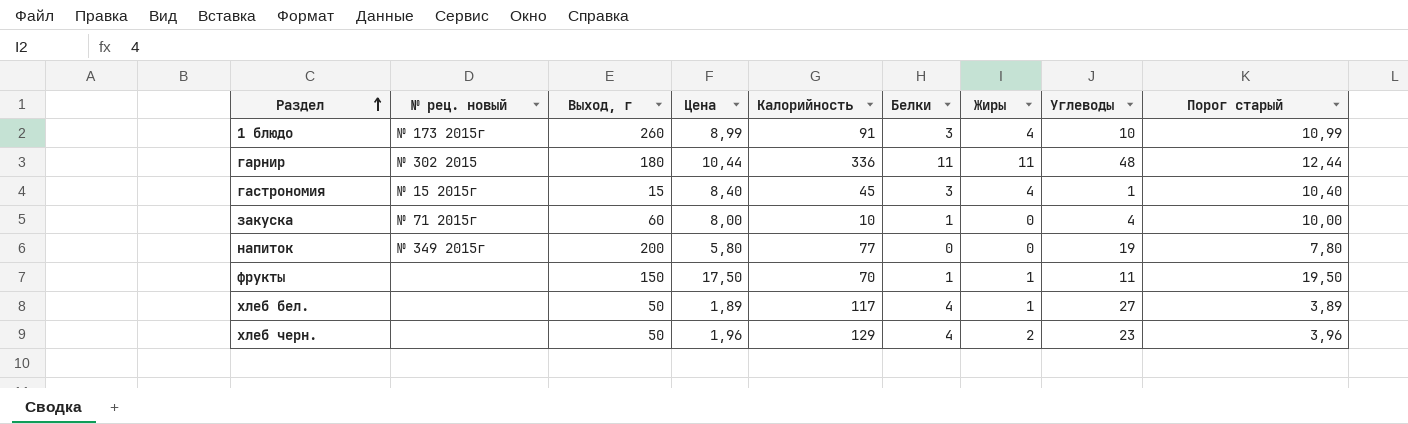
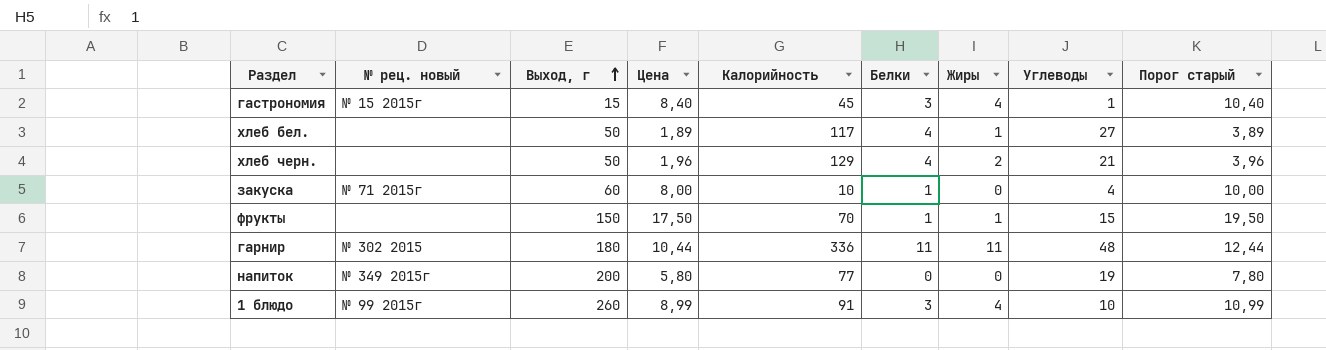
row order: Раздел ascending -> Выход, г ascending
хлеб черн. | Углеводы: 23 -> 21
фрукты | Углеводы: 11 -> 15
1 блюдо | № рец. новый: № 173 2015г -> № 99 2015г

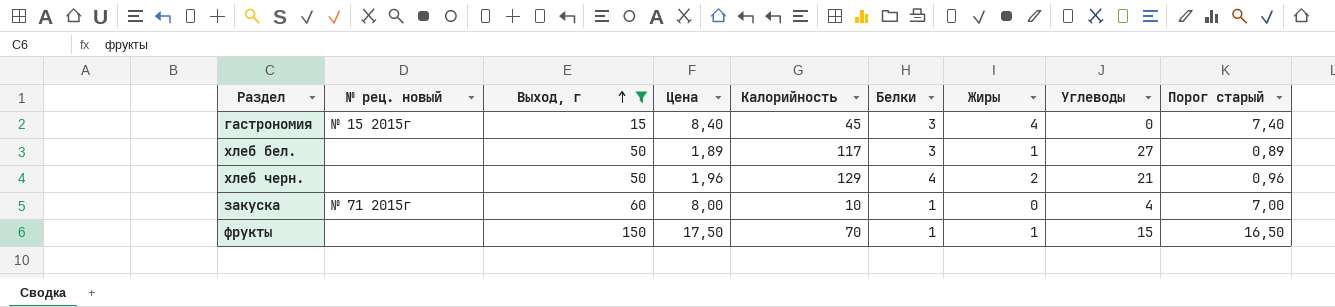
filter: none -> Выход, г <= 150
column Порог старый | formula: [Цена] + 2 -> [Цена] - 1
гастрономия | Углеводы: 1 -> 0
хлеб бел. | Белки: 4 -> 3

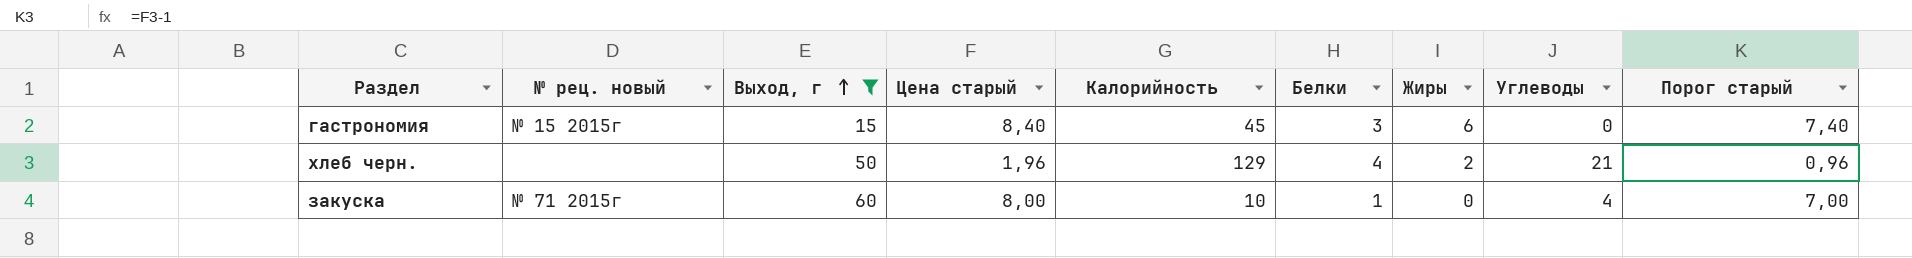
column name: Цена -> Цена старый
row хлеб бел.: none | 50 | 1,89 | 117 | 3 | 1 | 27 | 0,89 -> none
row фрукты: none | 150 | 17,50 | 70 | 1 | 1 | 15 | 16,50 -> none
гастрономия | Жиры: 4 -> 6

